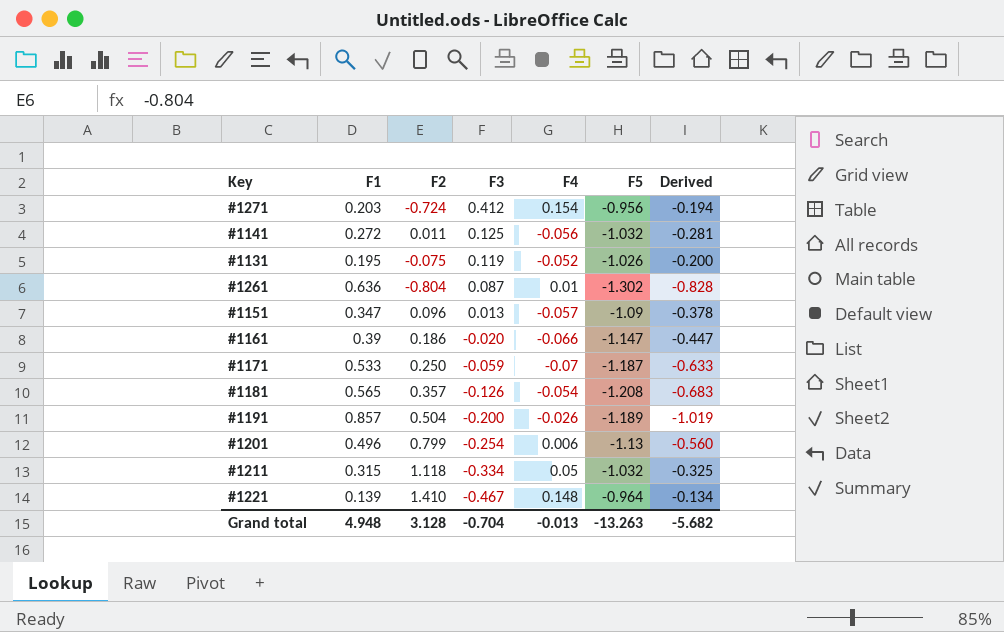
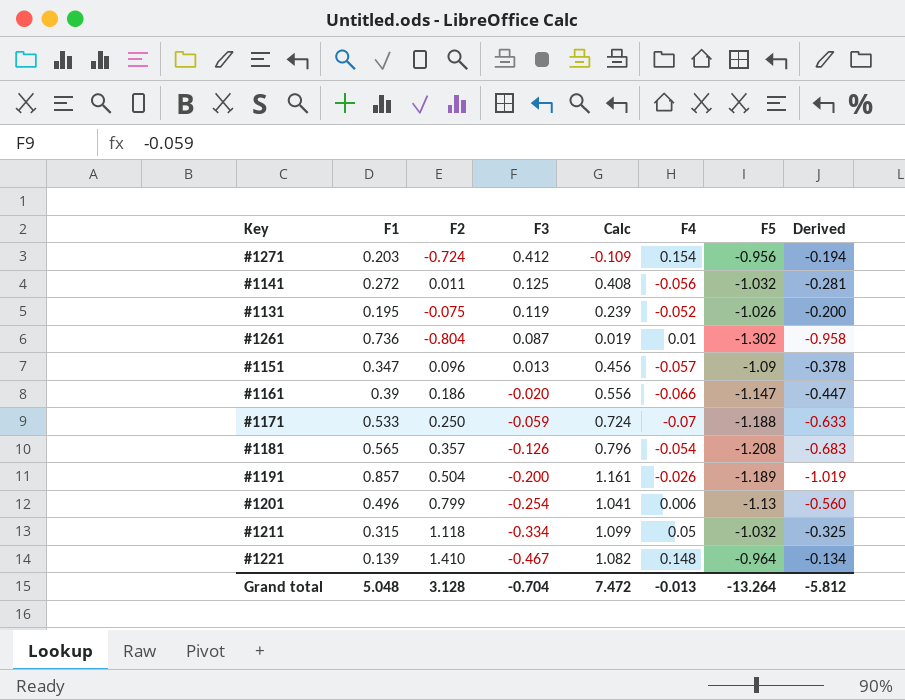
column Calc | formula: none -> [F1] + [F2] + [F3]
#1261 | F1: 0.636 -> 0.736
#1261 | Derived: -0.828 -> -0.958
#1171 | F5: -1.187 -> -1.188
Grand total | F1: 4.948 -> 5.048
Grand total | F5: -13.263 -> -13.264
Grand total | Derived: -5.682 -> -5.812

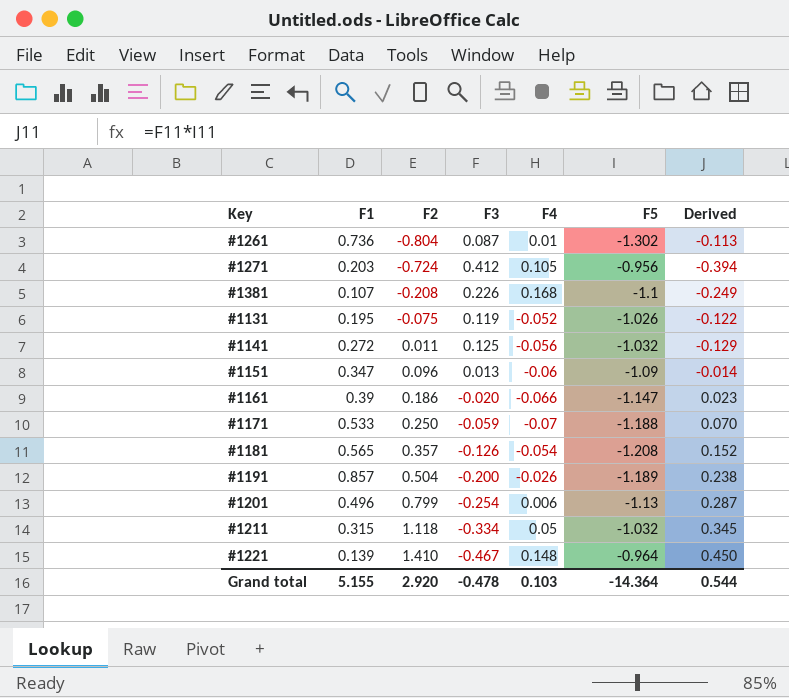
row order: F3 descending -> F2 ascending
column Calc | formula: [F1] + [F2] + [F3] -> none
column Derived | formula: [F1] * [F5] -> [F3] * [F5]
#1271 | F4: 0.154 -> 0.105
row #1381: none -> 0.107 | -0.208 | 0.226 | 0.168 | -1.1 | -0.249
#1151 | F4: -0.057 -> -0.06
Grand total | F1: 5.048 -> 5.155
Grand total | F2: 3.128 -> 2.920
Grand total | F3: -0.704 -> -0.478
Grand total | F4: -0.013 -> 0.103
Grand total | F5: -13.264 -> -14.364
Grand total | Derived: -5.812 -> 0.544

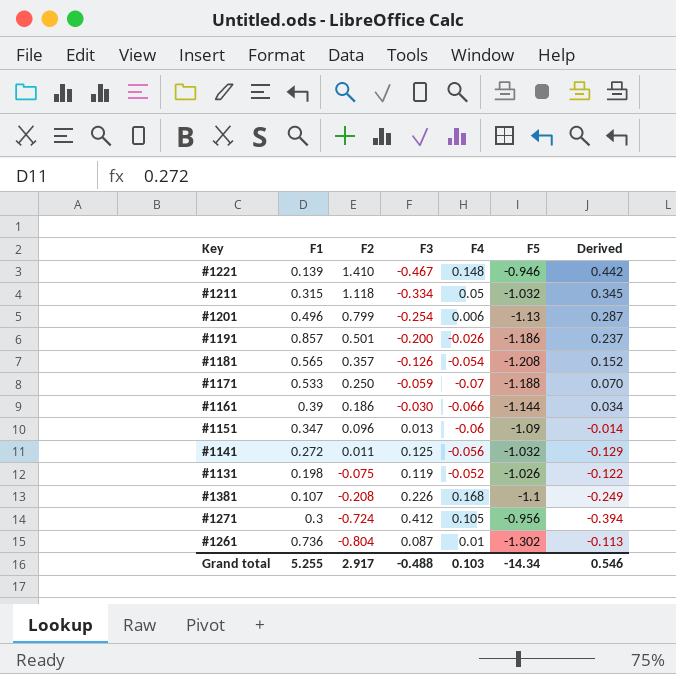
row order: F2 ascending -> F2 descending
#1221 | F5: -0.964 -> -0.946
#1221 | Derived: 0.450 -> 0.442
#1191 | F2: 0.504 -> 0.501
#1191 | F5: -1.189 -> -1.186
#1191 | Derived: 0.238 -> 0.237
#1161 | F3: -0.020 -> -0.030
#1161 | F5: -1.147 -> -1.144
#1161 | Derived: 0.023 -> 0.034
#1131 | F1: 0.195 -> 0.198
#1271 | F1: 0.203 -> 0.3
Grand total | F1: 5.155 -> 5.255
Grand total | F2: 2.920 -> 2.917
Grand total | F3: -0.478 -> -0.488
Grand total | F5: -14.364 -> -14.34
Grand total | Derived: 0.544 -> 0.546

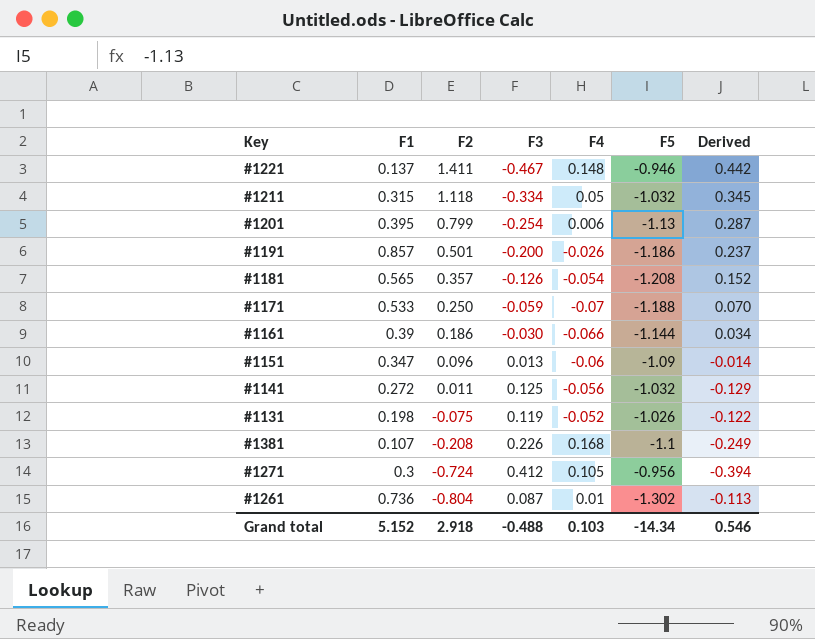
#1221 | F1: 0.139 -> 0.137
#1221 | F2: 1.410 -> 1.411
#1201 | F1: 0.496 -> 0.395
Grand total | F1: 5.255 -> 5.152
Grand total | F2: 2.917 -> 2.918

